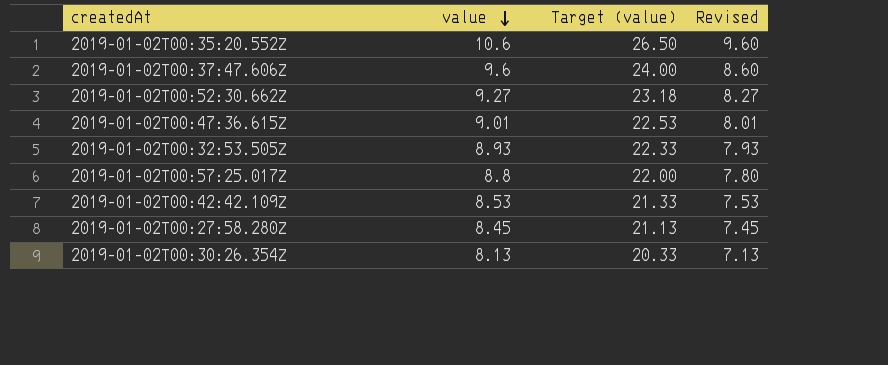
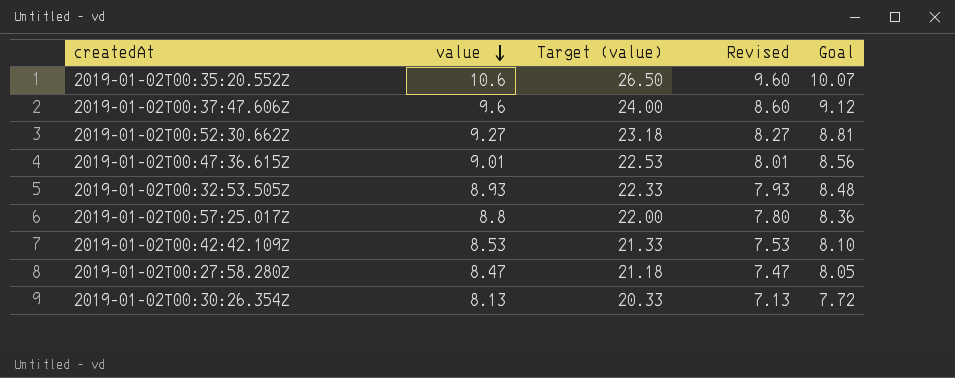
column Goal | formula: none -> [value] * 0.95
2019-01-02T00:27:58.280Z | value: 8.45 -> 8.47
2019-01-02T00:27:58.280Z | Target (value): 21.13 -> 21.18
2019-01-02T00:27:58.280Z | Revised: 7.45 -> 7.47

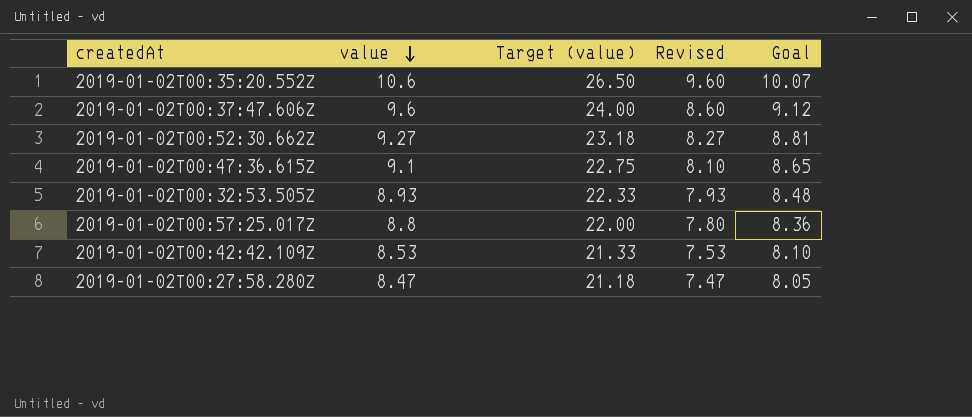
row 2019-01-02T00:30:26.354Z: 8.13 | 20.33 | 7.13 | 7.72 -> none
2019-01-02T00:47:36.615Z | value: 9.01 -> 9.1
2019-01-02T00:47:36.615Z | Target (value): 22.53 -> 22.75
2019-01-02T00:47:36.615Z | Revised: 8.01 -> 8.10
2019-01-02T00:47:36.615Z | Goal: 8.56 -> 8.65

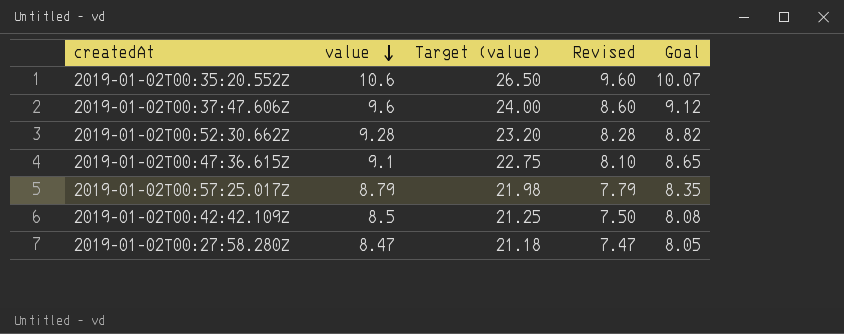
row 2019-01-02T00:32:53.505Z: 8.93 | 22.33 | 7.93 | 8.48 -> none
2019-01-02T00:52:30.662Z | value: 9.27 -> 9.28
2019-01-02T00:52:30.662Z | Target (value): 23.18 -> 23.20
2019-01-02T00:52:30.662Z | Revised: 8.27 -> 8.28
2019-01-02T00:52:30.662Z | Goal: 8.81 -> 8.82
2019-01-02T00:57:25.017Z | value: 8.8 -> 8.79
2019-01-02T00:57:25.017Z | Target (value): 22.00 -> 21.98
2019-01-02T00:57:25.017Z | Revised: 7.80 -> 7.79
2019-01-02T00:57:25.017Z | Goal: 8.36 -> 8.35
2019-01-02T00:42:42.109Z | value: 8.53 -> 8.5
2019-01-02T00:42:42.109Z | Target (value): 21.33 -> 21.25
2019-01-02T00:42:42.109Z | Revised: 7.53 -> 7.50
2019-01-02T00:42:42.109Z | Goal: 8.10 -> 8.08

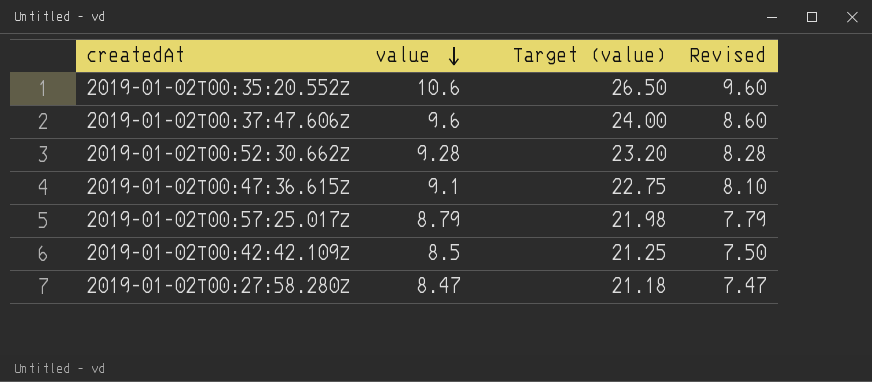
column Goal | formula: [value] * 0.95 -> none

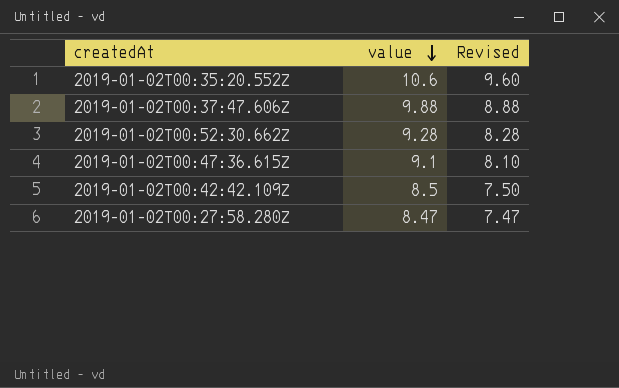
column Target (value) | formula: [value] * 2.5 -> none
row 2019-01-02T00:57:25.017Z: 8.79 | 21.98 | 7.79 -> none
2019-01-02T00:37:47.606Z | value: 9.6 -> 9.88
2019-01-02T00:37:47.606Z | Revised: 8.60 -> 8.88

